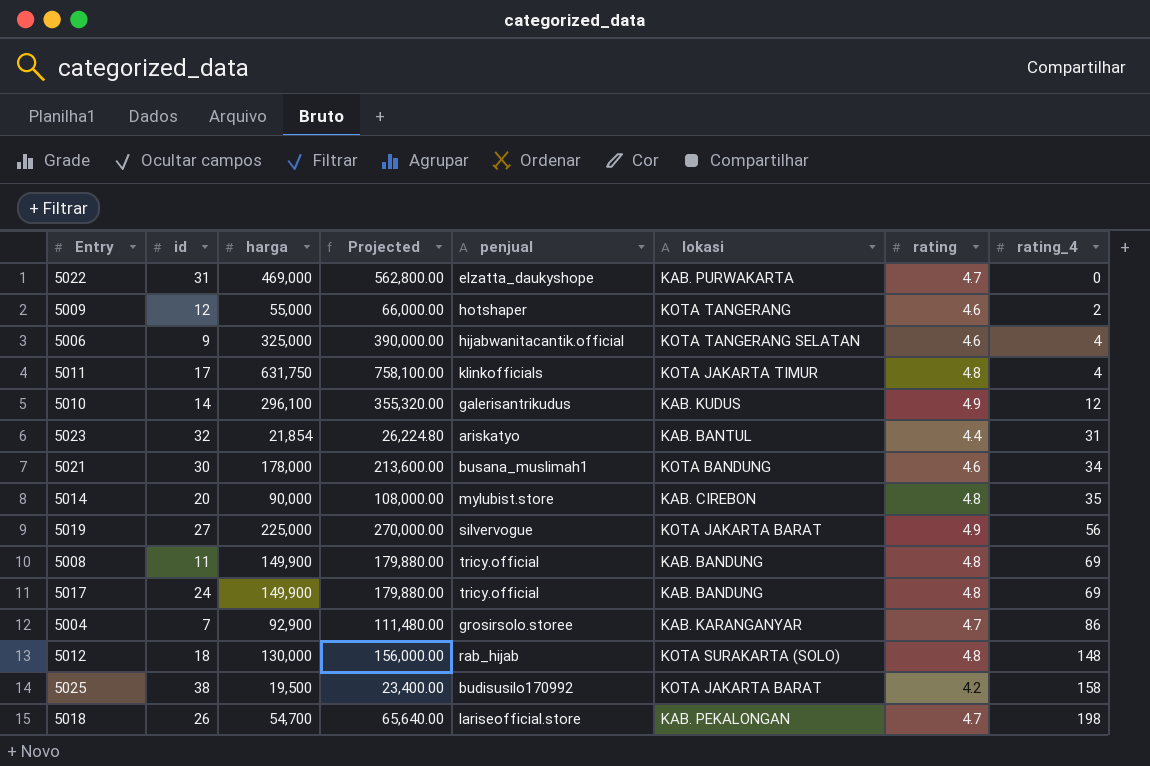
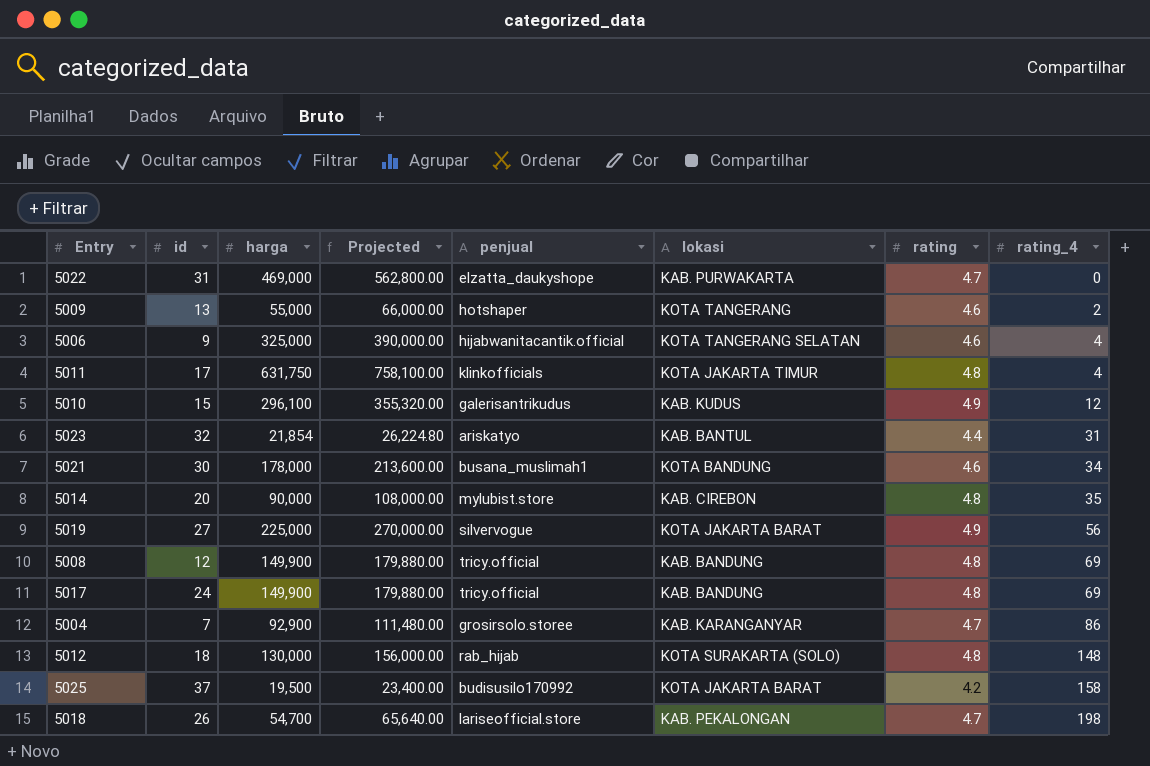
5009 | id: 12 -> 13
5010 | id: 14 -> 15
5008 | id: 11 -> 12
5025 | id: 38 -> 37

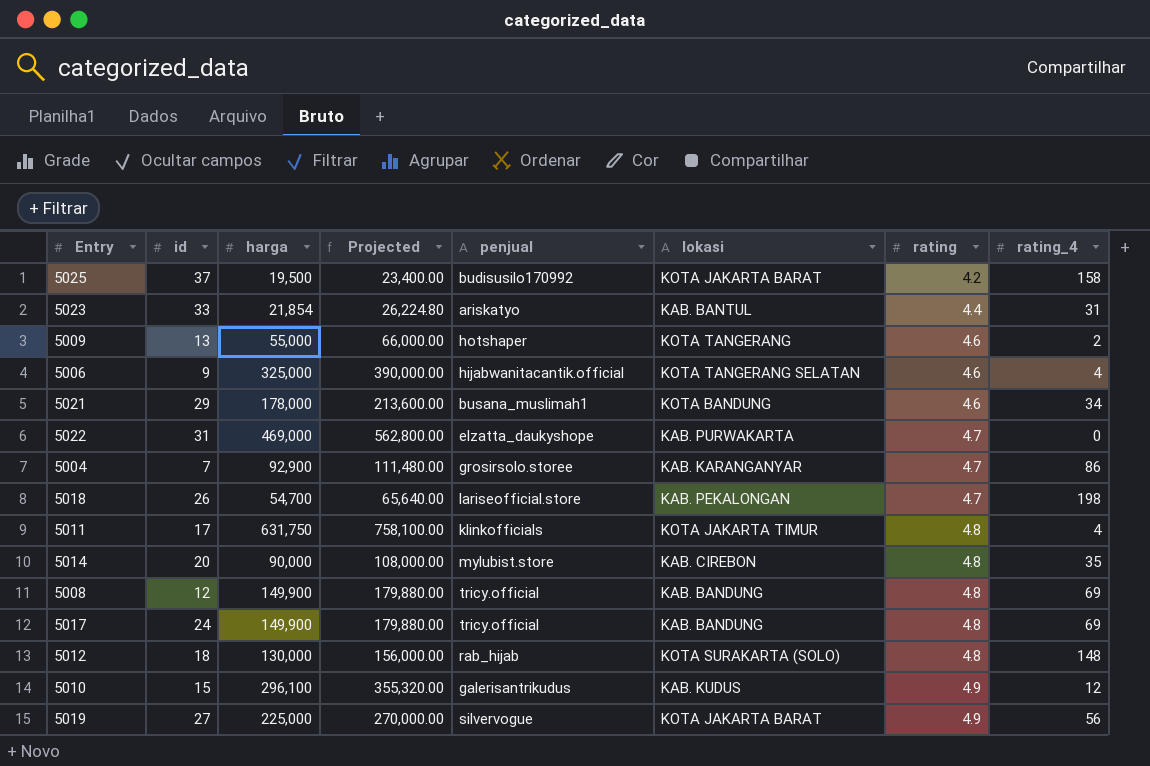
row order: rating_4 ascending -> rating ascending
5023 | id: 32 -> 33
5021 | id: 30 -> 29

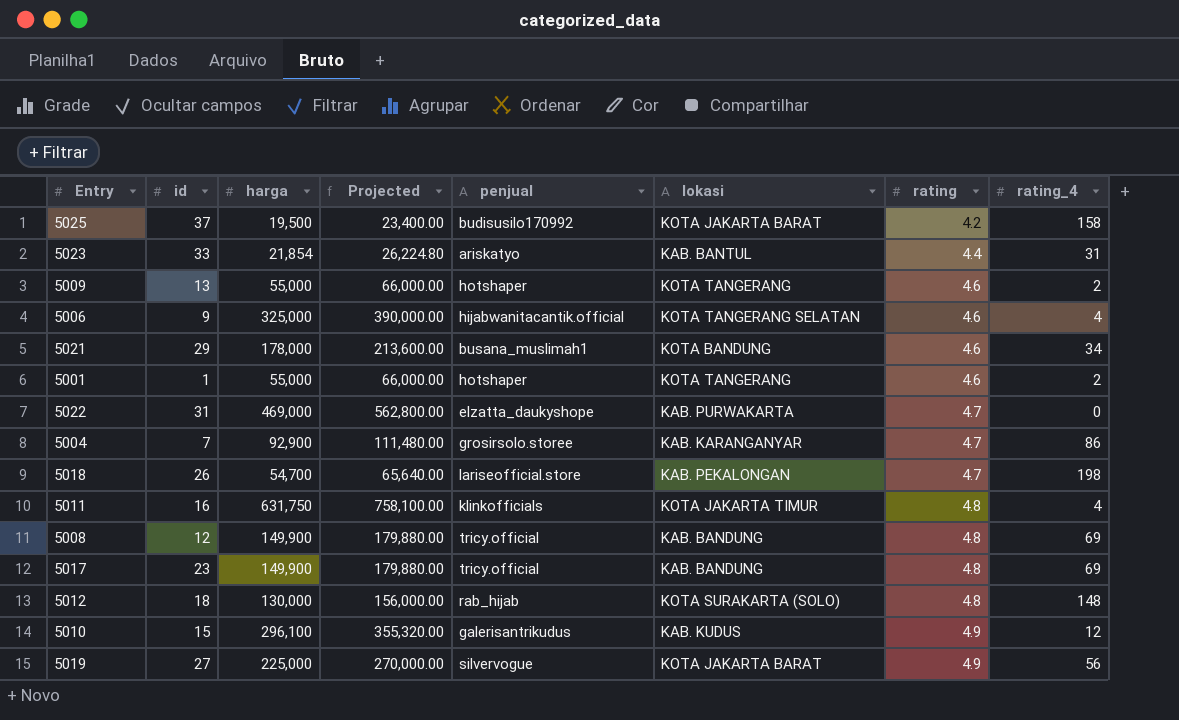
row 5014: 20 | 90,000 | 108,000.00 | mylubist.store | KAB. CIREBON | 4.8 | 35 -> none
row 5001: none -> 1 | 55,000 | 66,000.00 | hotshaper | KOTA TANGERANG | 4.6 | 2
5011 | id: 17 -> 16
5017 | id: 24 -> 23

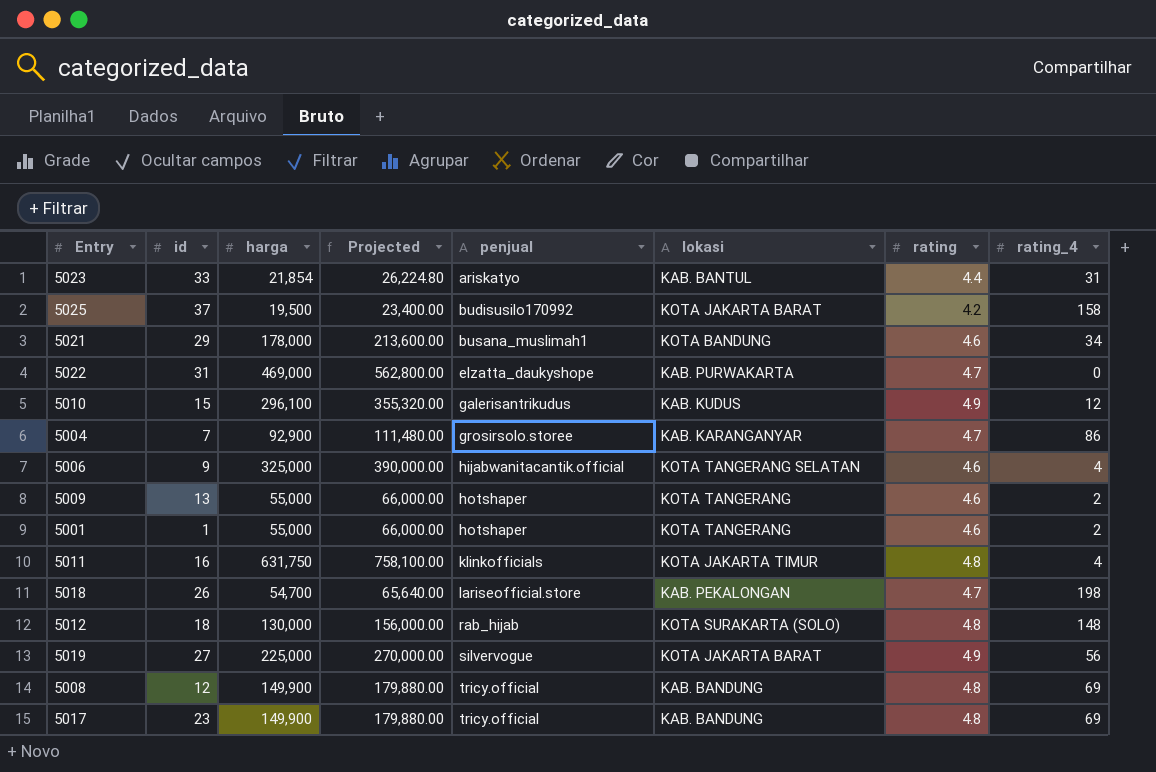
row order: rating ascending -> penjual ascending

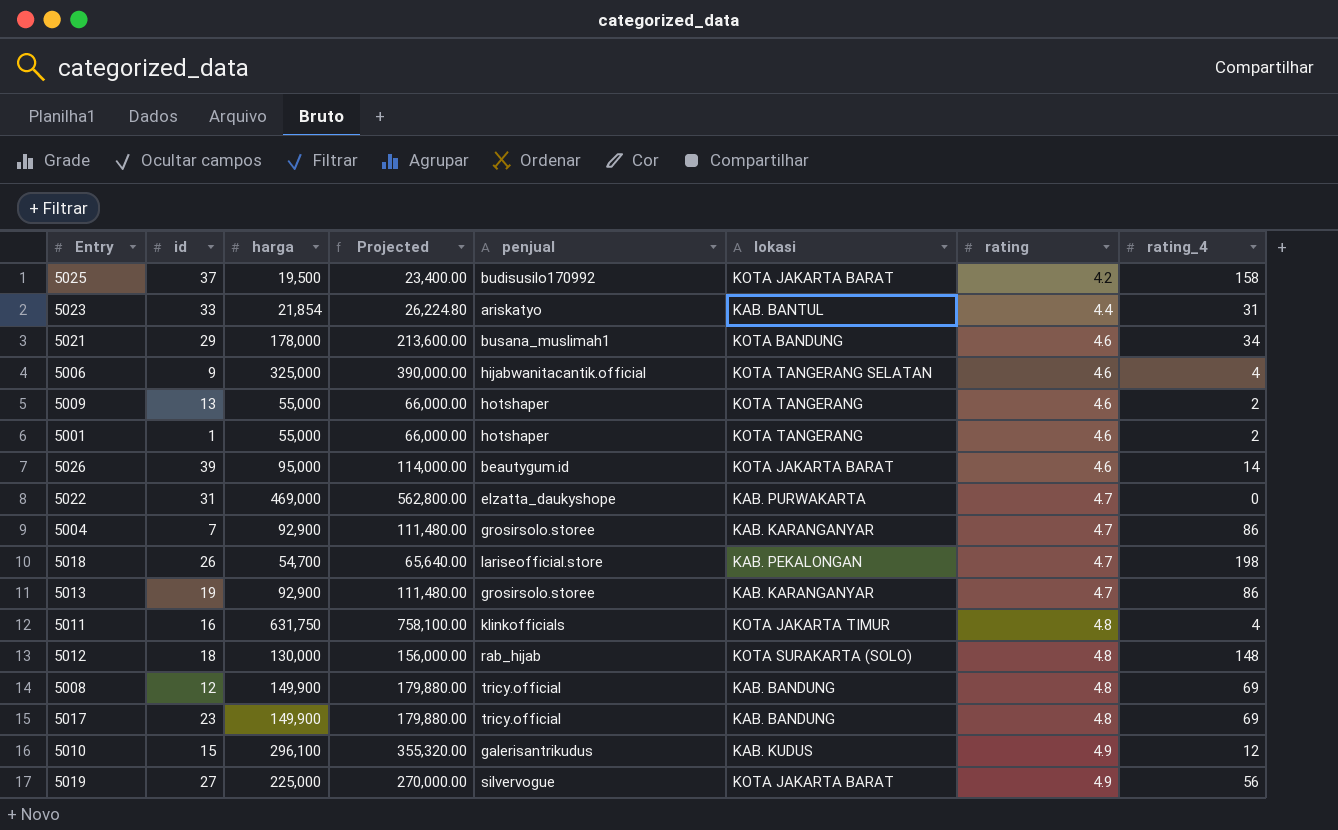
row order: penjual ascending -> rating ascending
row 5026: none -> 39 | 95,000 | 114,000.00 | beautygum.id | KOTA JAKARTA BARAT | 4.6 | 14
row 5013: none -> 19 | 92,900 | 111,480.00 | grosirsolo.storee | KAB. KARANGANYAR | 4.7 | 86

